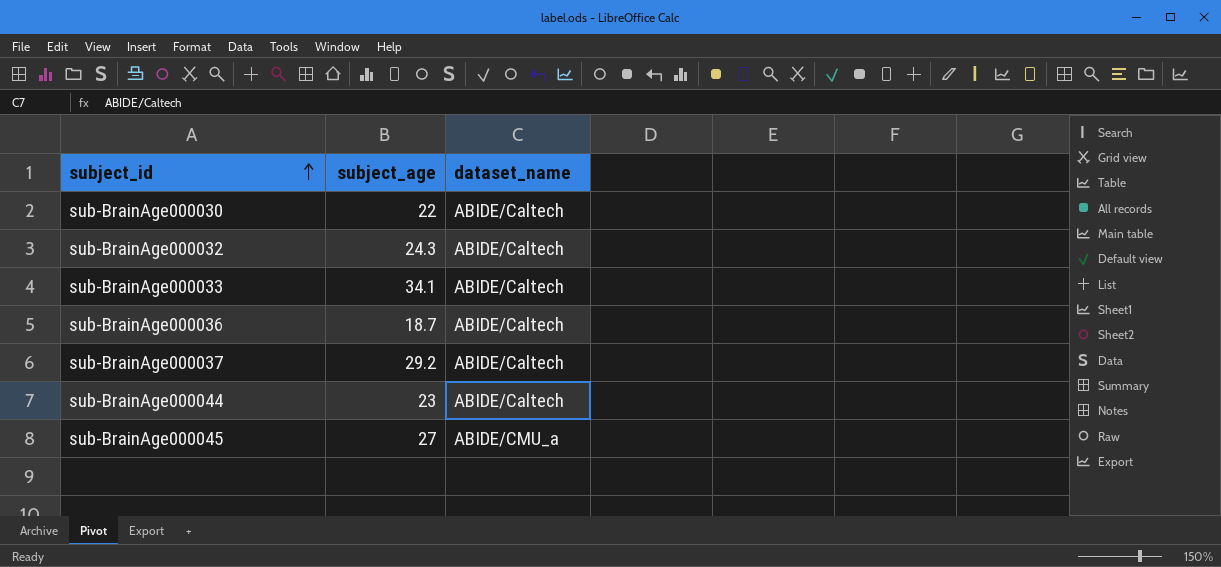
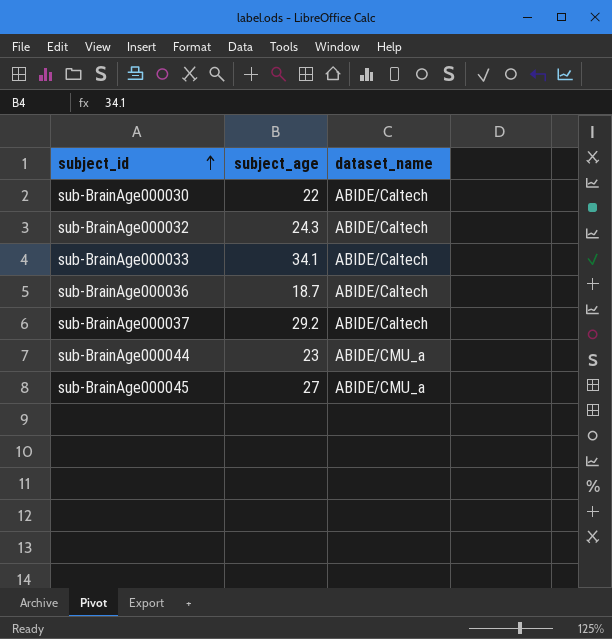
sub-BrainAge000044 | dataset_name: ABIDE/Caltech -> ABIDE/CMU_a

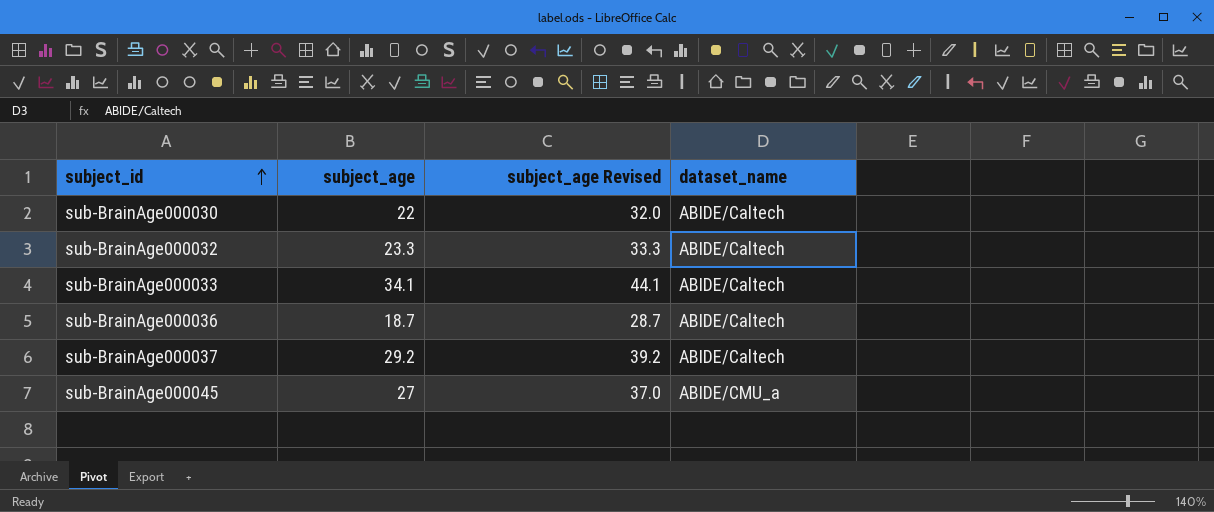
column subject_age Revised | formula: none -> [subject_age] + 10
row sub-BrainAge000044: 23 | ABIDE/CMU_a -> none
sub-BrainAge000032 | subject_age: 24.3 -> 23.3

